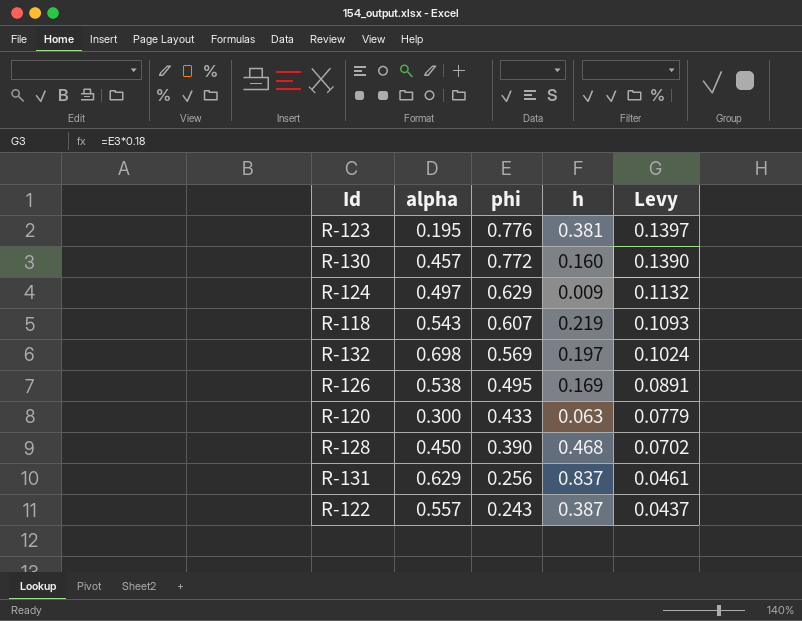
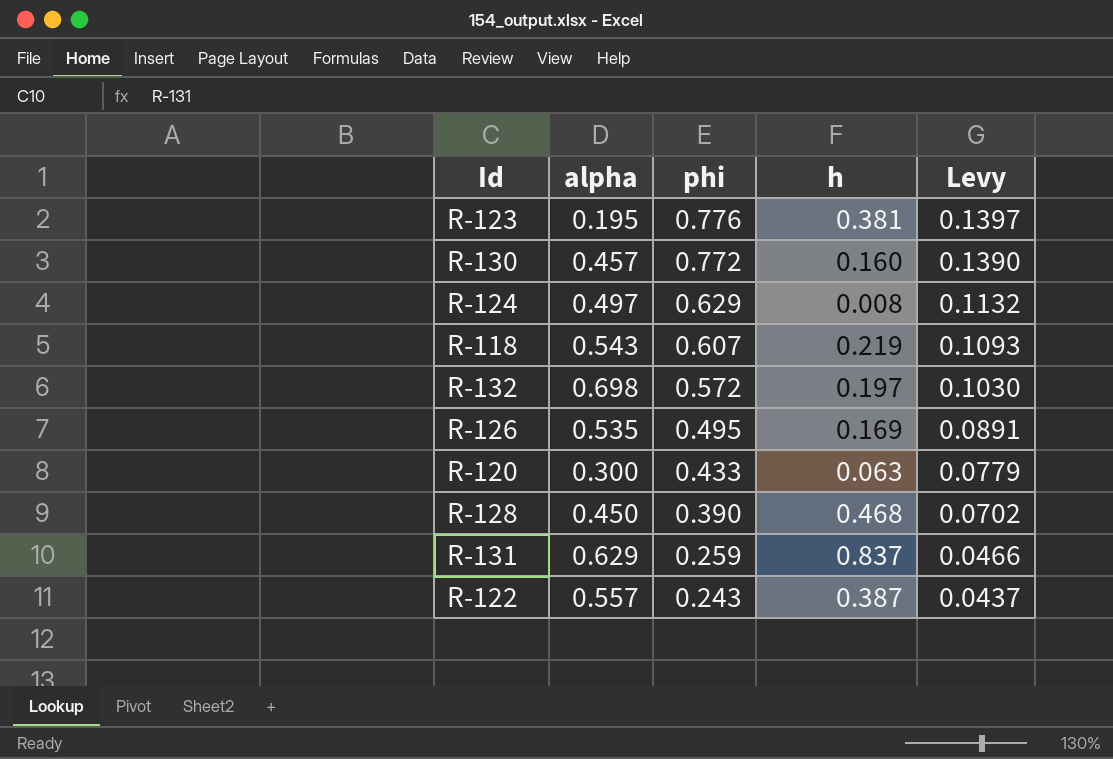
R-124 | h: 0.009 -> 0.008
R-132 | phi: 0.569 -> 0.572
R-132 | Levy: 0.1024 -> 0.1030
R-126 | alpha: 0.538 -> 0.535
R-131 | phi: 0.256 -> 0.259
R-131 | Levy: 0.0461 -> 0.0466

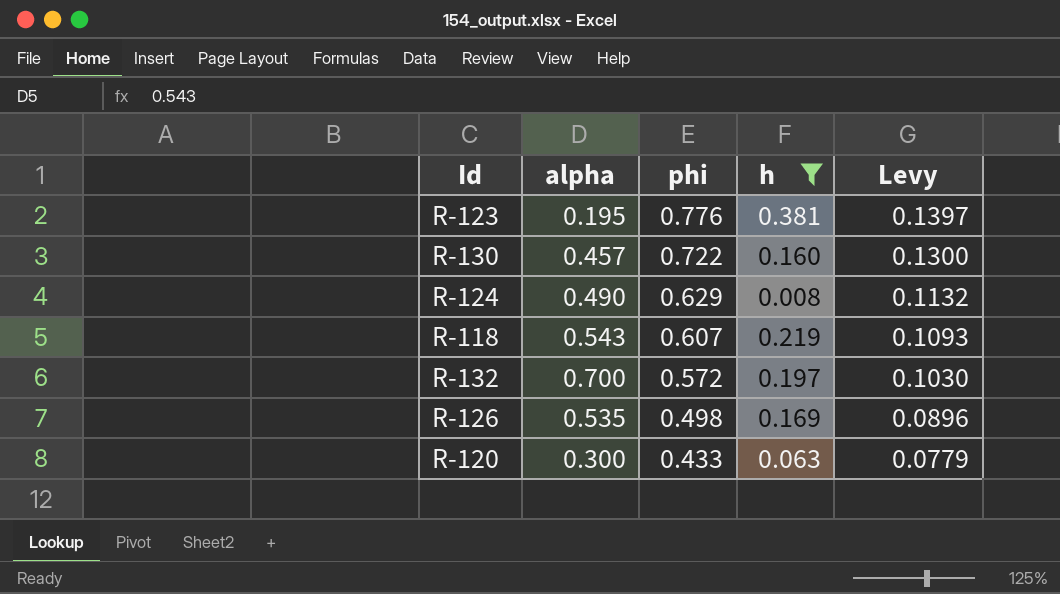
filter: none -> h <= 0.381
R-130 | phi: 0.772 -> 0.722
R-130 | Levy: 0.1390 -> 0.1300
R-124 | alpha: 0.497 -> 0.490
R-132 | alpha: 0.698 -> 0.700
R-126 | phi: 0.495 -> 0.498
R-126 | Levy: 0.0891 -> 0.0896

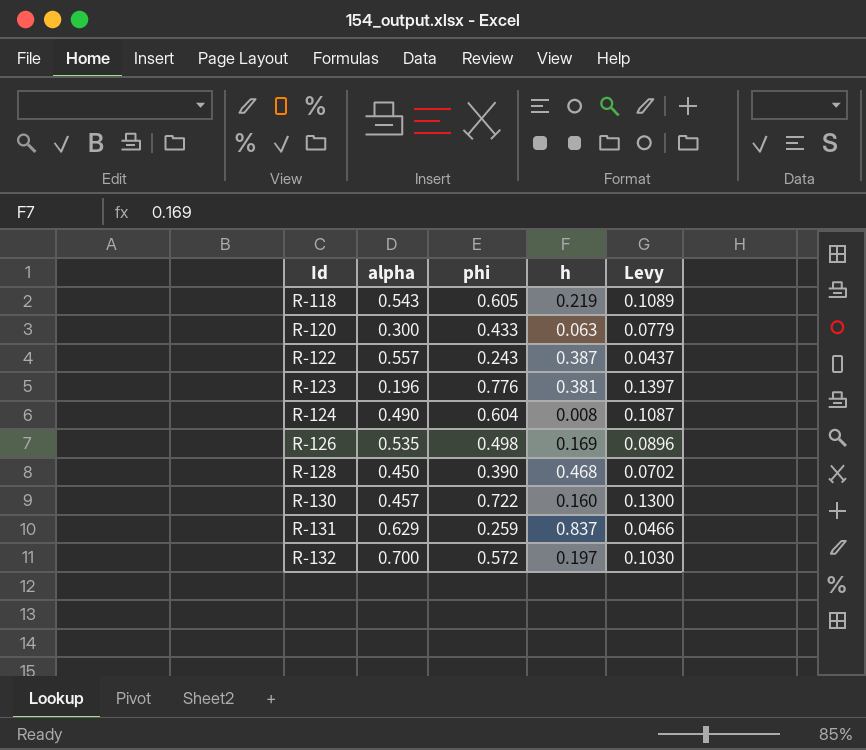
filter: h <= 0.381 -> none
row order: phi descending -> Id ascending
R-118 | phi: 0.607 -> 0.605
R-118 | Levy: 0.1093 -> 0.1089
R-123 | alpha: 0.195 -> 0.196
R-124 | phi: 0.629 -> 0.604
R-124 | Levy: 0.1132 -> 0.1087

